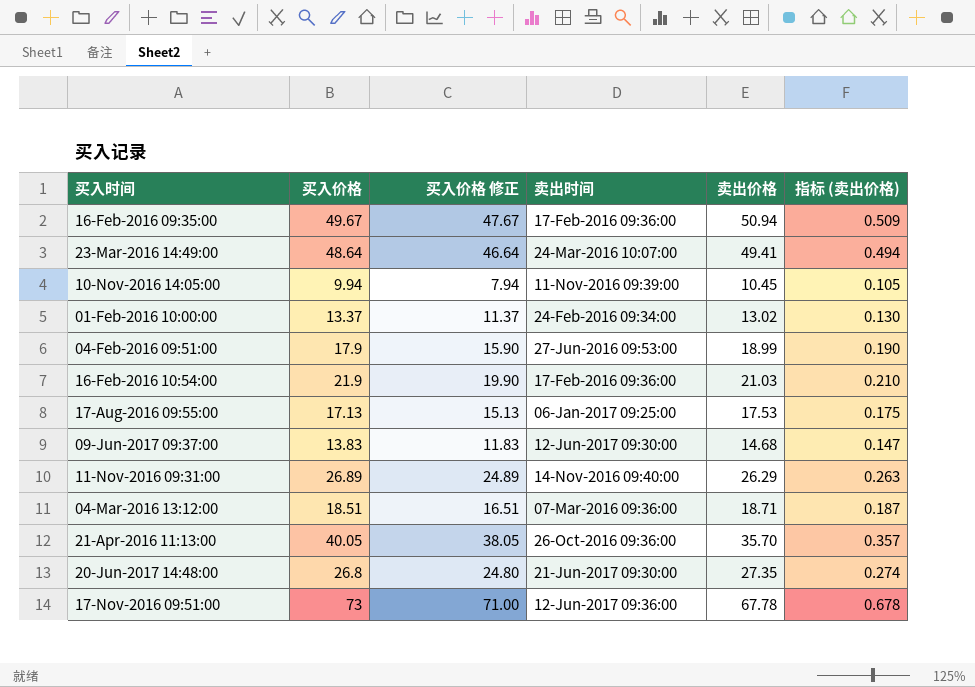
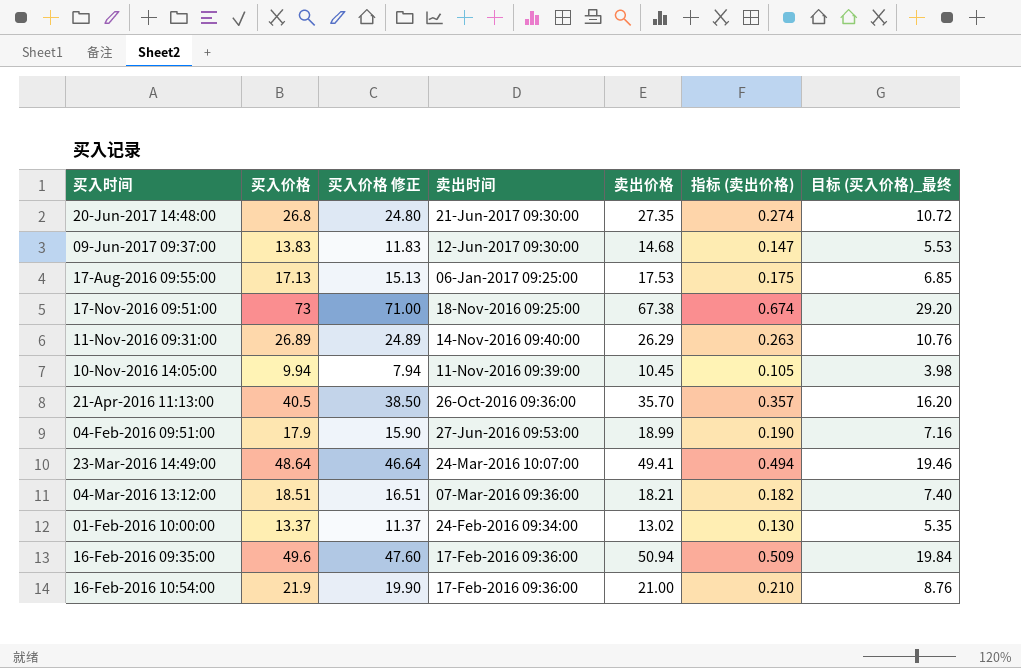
row order: none -> 卖出时间 descending
column 目标 (买入价格)_最终 | formula: none -> [买入价格] * 0.4
17-Nov-2016 09:51:00 | 卖出时间: 12-Jun-2017 09:36:00 -> 18-Nov-2016 09:25:00
17-Nov-2016 09:51:00 | 卖出价格: 67.78 -> 67.38
17-Nov-2016 09:51:00 | 指标 (卖出价格): 0.678 -> 0.674
21-Apr-2016 11:13:00 | 买入价格: 40.05 -> 40.5
21-Apr-2016 11:13:00 | 买入价格 修正: 38.05 -> 38.50
04-Mar-2016 13:12:00 | 卖出价格: 18.71 -> 18.21
04-Mar-2016 13:12:00 | 指标 (卖出价格): 0.187 -> 0.182
16-Feb-2016 09:35:00 | 买入价格: 49.67 -> 49.6
16-Feb-2016 09:35:00 | 买入价格 修正: 47.67 -> 47.60
16-Feb-2016 10:54:00 | 卖出价格: 21.03 -> 21.00

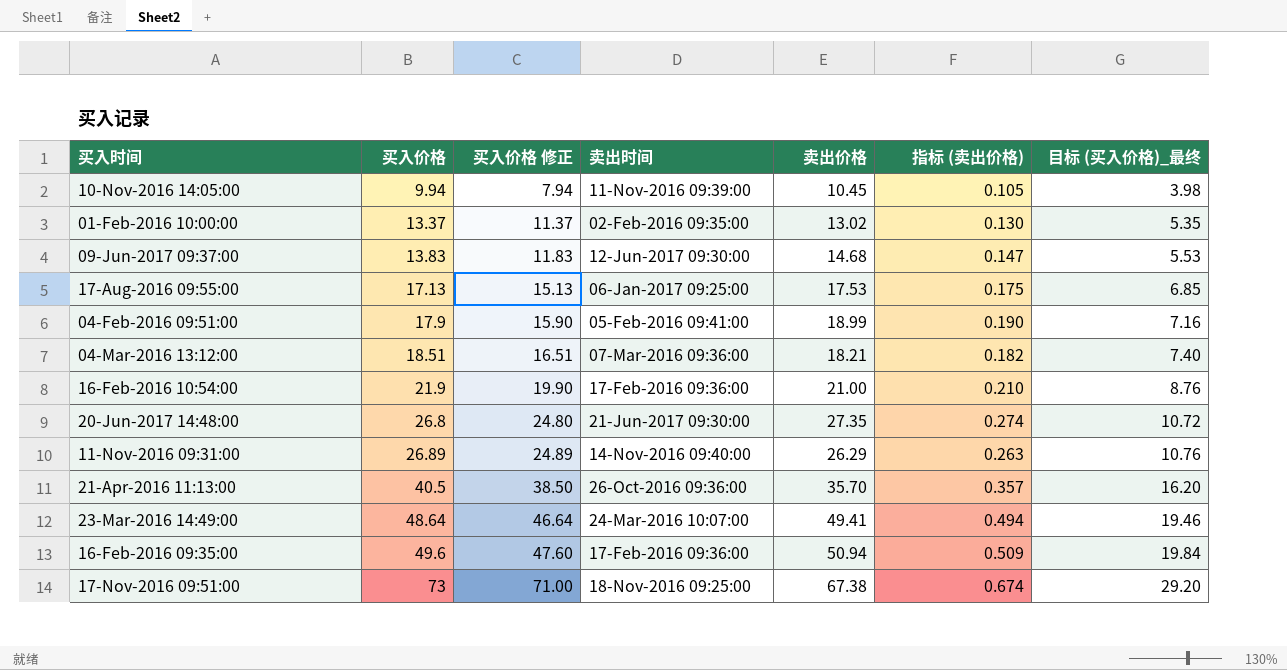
row order: 卖出时间 descending -> 买入价格 ascending
01-Feb-2016 10:00:00 | 卖出时间: 24-Feb-2016 09:34:00 -> 02-Feb-2016 09:35:00
04-Feb-2016 09:51:00 | 卖出时间: 27-Jun-2016 09:53:00 -> 05-Feb-2016 09:41:00

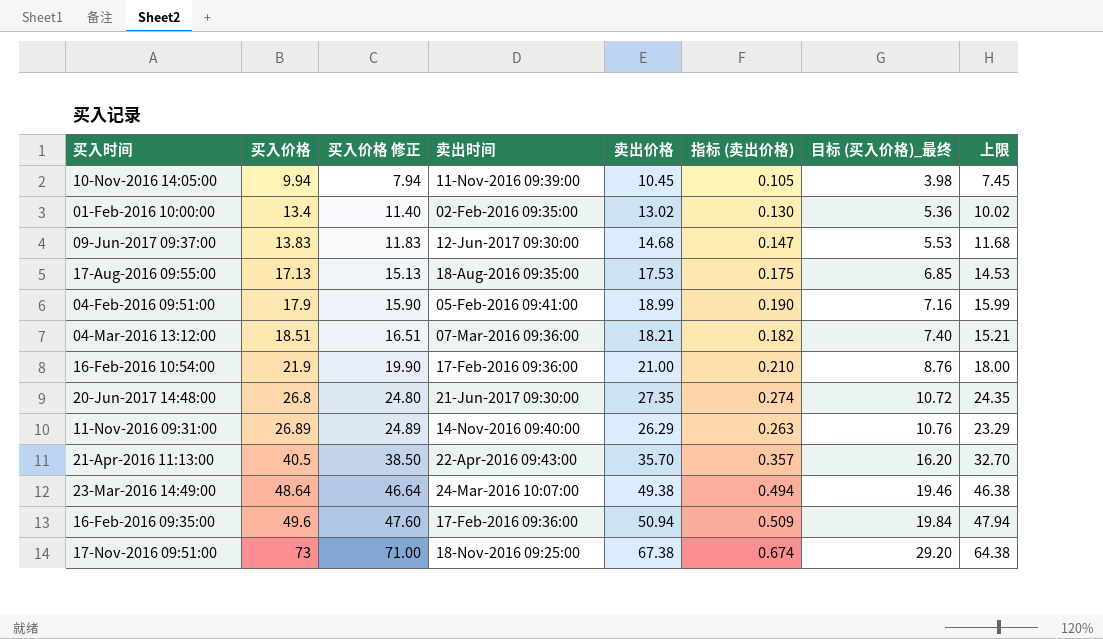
column 上限 | formula: none -> [卖出价格] - 3
01-Feb-2016 10:00:00 | 买入价格: 13.37 -> 13.4
01-Feb-2016 10:00:00 | 买入价格 修正: 11.37 -> 11.40
01-Feb-2016 10:00:00 | 目标 (买入价格)_最终: 5.35 -> 5.36
17-Aug-2016 09:55:00 | 卖出时间: 06-Jan-2017 09:25:00 -> 18-Aug-2016 09:35:00
21-Apr-2016 11:13:00 | 卖出时间: 26-Oct-2016 09:36:00 -> 22-Apr-2016 09:43:00
23-Mar-2016 14:49:00 | 卖出价格: 49.41 -> 49.38

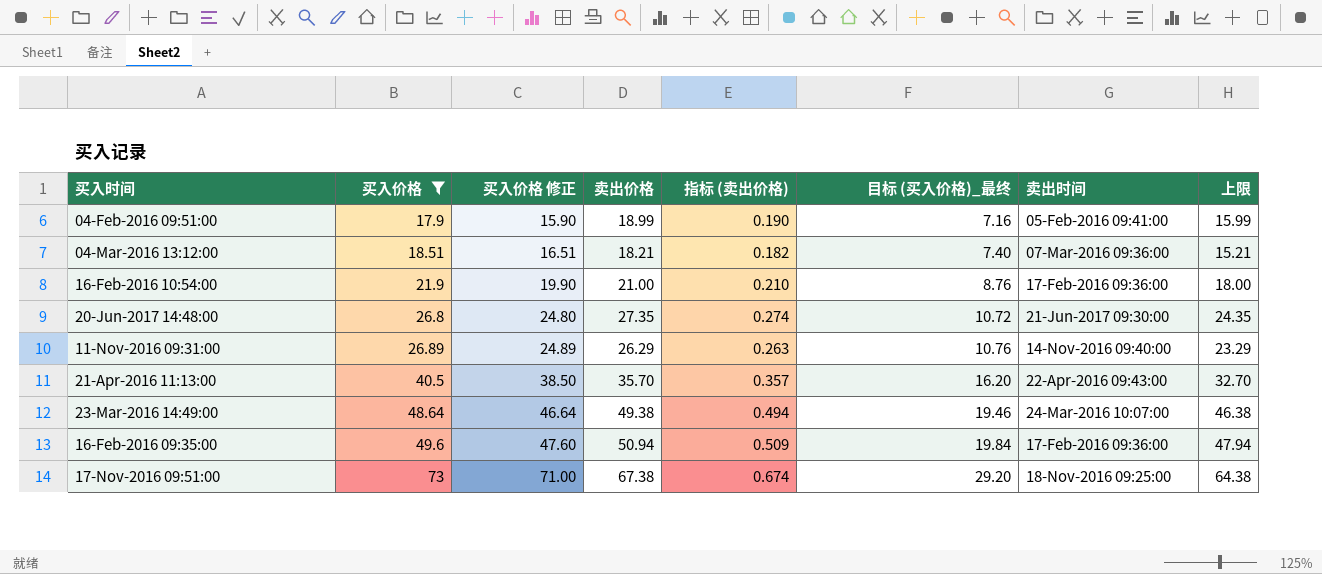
filter: none -> 买入价格 >= 17.9
column 卖出时间 | position: 4 -> 7

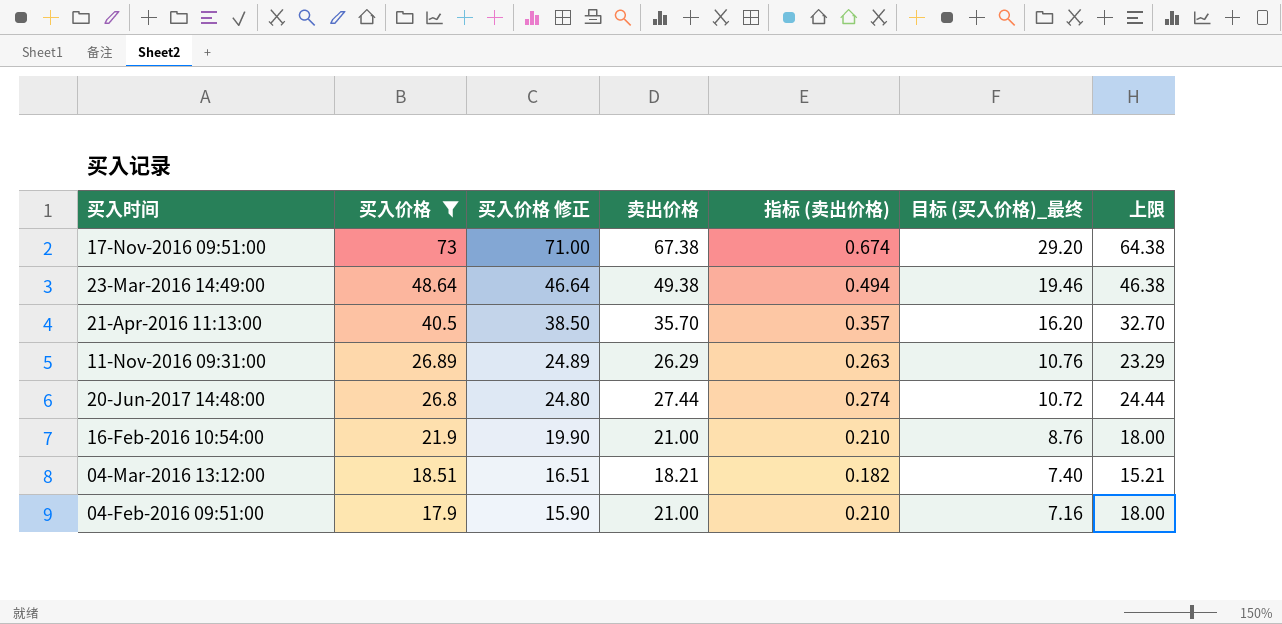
row order: 买入价格 ascending -> 买入价格 descending
column 卖出时间 | position: 7 -> none
row 16-Feb-2016 09:35:00: 49.6 | 47.60 | 50.94 | 0.509 | 19.84 | 17-Feb-2016 09:36:00 | 47.94 -> none
20-Jun-2017 14:48:00 | 卖出价格: 27.35 -> 27.44
20-Jun-2017 14:48:00 | 上限: 24.35 -> 24.44
04-Feb-2016 09:51:00 | 卖出价格: 18.99 -> 21.00
04-Feb-2016 09:51:00 | 指标 (卖出价格): 0.190 -> 0.210
04-Feb-2016 09:51:00 | 上限: 15.99 -> 18.00

